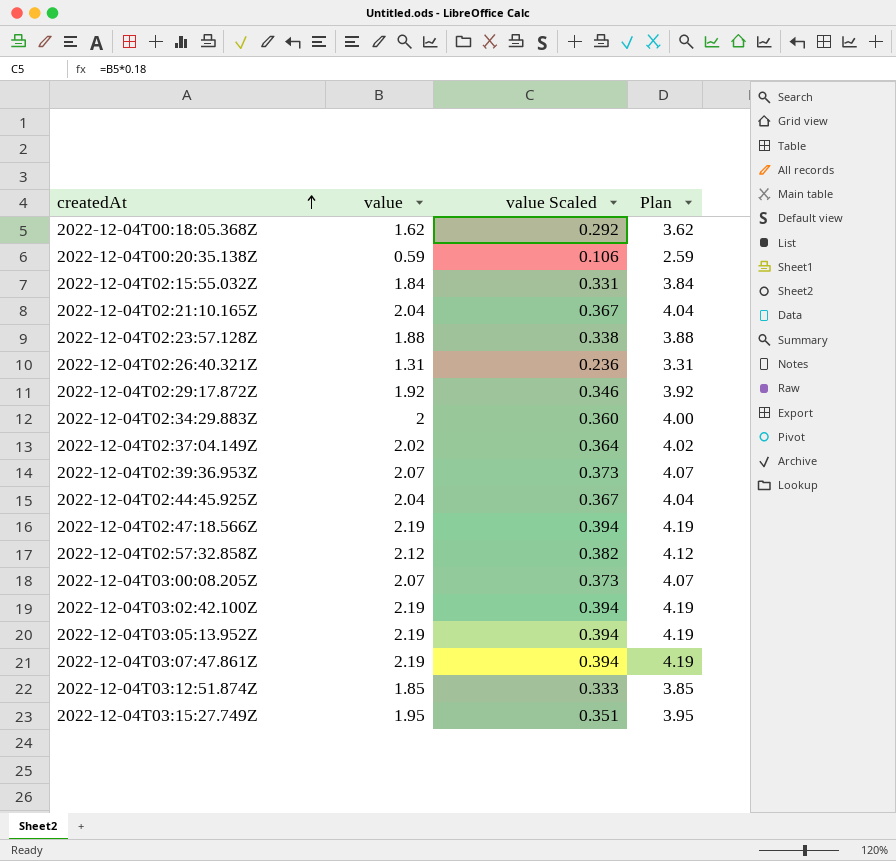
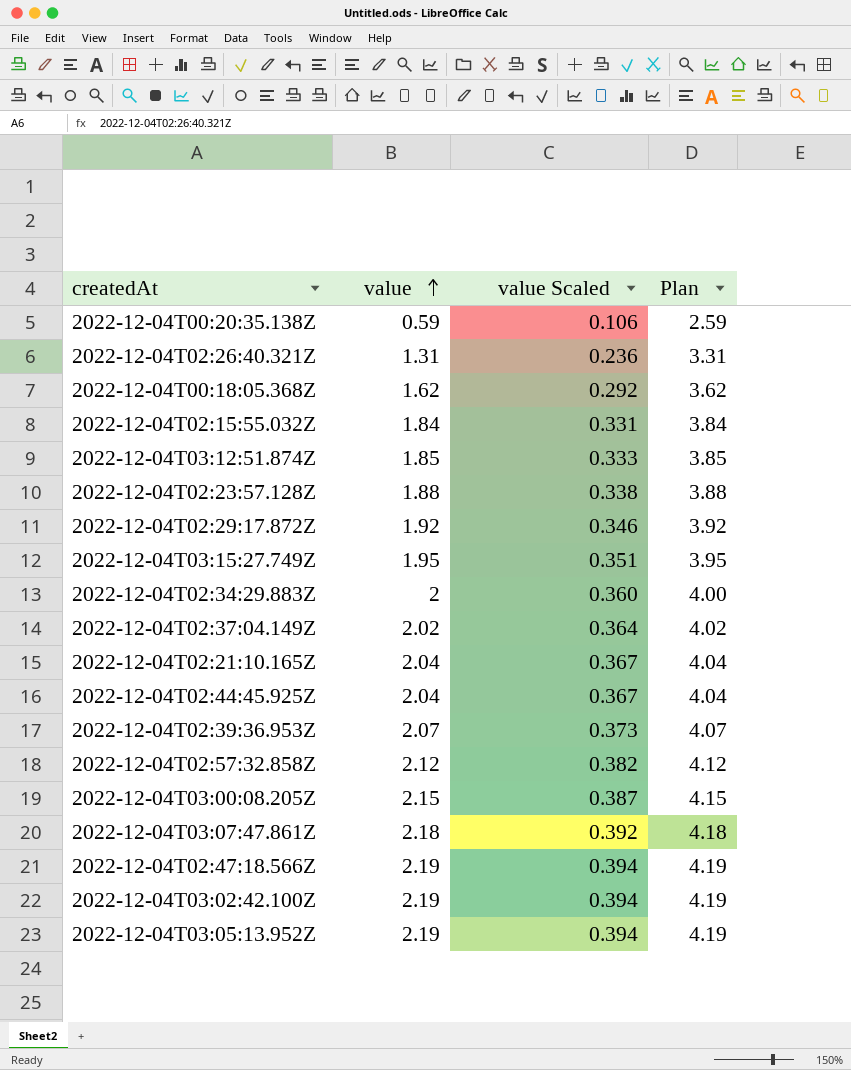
row order: createdAt ascending -> value ascending
2022-12-04T03:00:08.205Z | value: 2.07 -> 2.15
2022-12-04T03:00:08.205Z | value Scaled: 0.373 -> 0.387
2022-12-04T03:00:08.205Z | Plan: 4.07 -> 4.15
2022-12-04T03:07:47.861Z | value: 2.19 -> 2.18
2022-12-04T03:07:47.861Z | value Scaled: 0.394 -> 0.392
2022-12-04T03:07:47.861Z | Plan: 4.19 -> 4.18

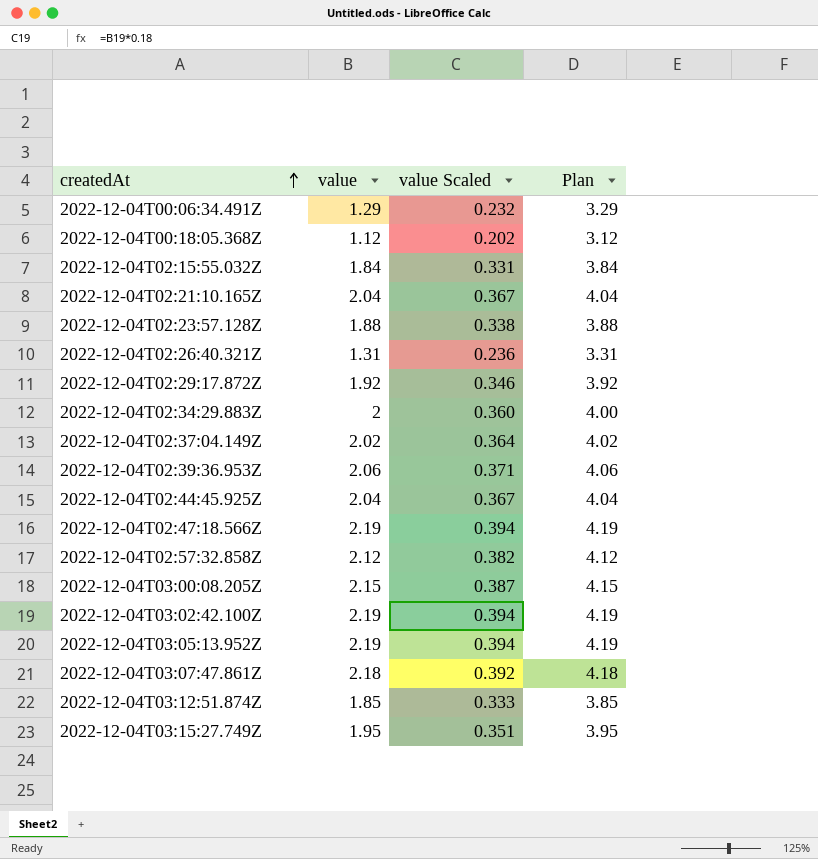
row order: value ascending -> createdAt ascending
row 2022-12-04T00:20:35.138Z: 0.59 | 0.106 | 2.59 -> none
row 2022-12-04T00:06:34.491Z: none -> 1.29 | 0.232 | 3.29
2022-12-04T00:18:05.368Z | value: 1.62 -> 1.12
2022-12-04T00:18:05.368Z | value Scaled: 0.292 -> 0.202
2022-12-04T00:18:05.368Z | Plan: 3.62 -> 3.12
2022-12-04T02:39:36.953Z | value: 2.07 -> 2.06
2022-12-04T02:39:36.953Z | value Scaled: 0.373 -> 0.371
2022-12-04T02:39:36.953Z | Plan: 4.07 -> 4.06

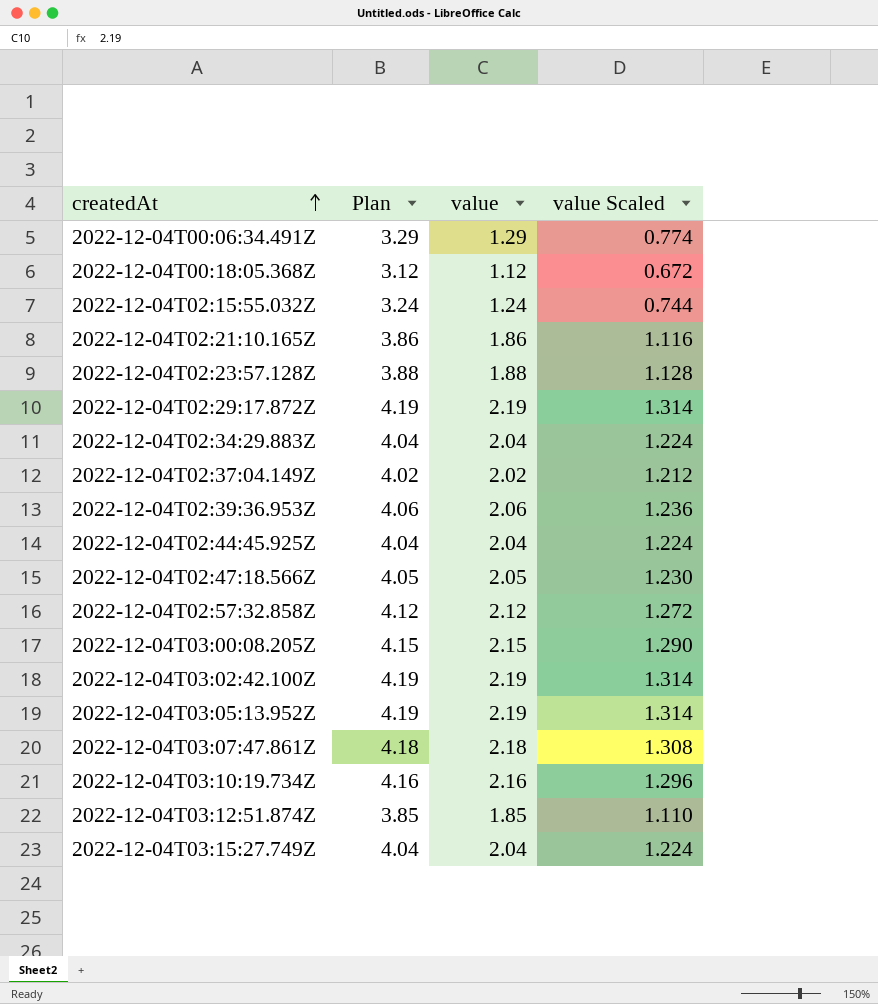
column Plan | position: 4 -> 2
column value Scaled | formula: [value] * 0.18 -> [value] * 0.6
row 2022-12-04T02:26:40.321Z: 1.31 | 0.236 | 3.31 -> none
2022-12-04T02:15:55.032Z | Plan: 3.84 -> 3.24
2022-12-04T02:15:55.032Z | value: 1.84 -> 1.24
2022-12-04T02:21:10.165Z | Plan: 4.04 -> 3.86
2022-12-04T02:21:10.165Z | value: 2.04 -> 1.86
2022-12-04T02:29:17.872Z | Plan: 3.92 -> 4.19
2022-12-04T02:29:17.872Z | value: 1.92 -> 2.19
2022-12-04T02:34:29.883Z | Plan: 4.00 -> 4.04
2022-12-04T02:34:29.883Z | value: 2 -> 2.04
2022-12-04T02:47:18.566Z | Plan: 4.19 -> 4.05
2022-12-04T02:47:18.566Z | value: 2.19 -> 2.05
row 2022-12-04T03:10:19.734Z: none -> 4.16 | 2.16 | 1.296
2022-12-04T03:15:27.749Z | Plan: 3.95 -> 4.04
2022-12-04T03:15:27.749Z | value: 1.95 -> 2.04

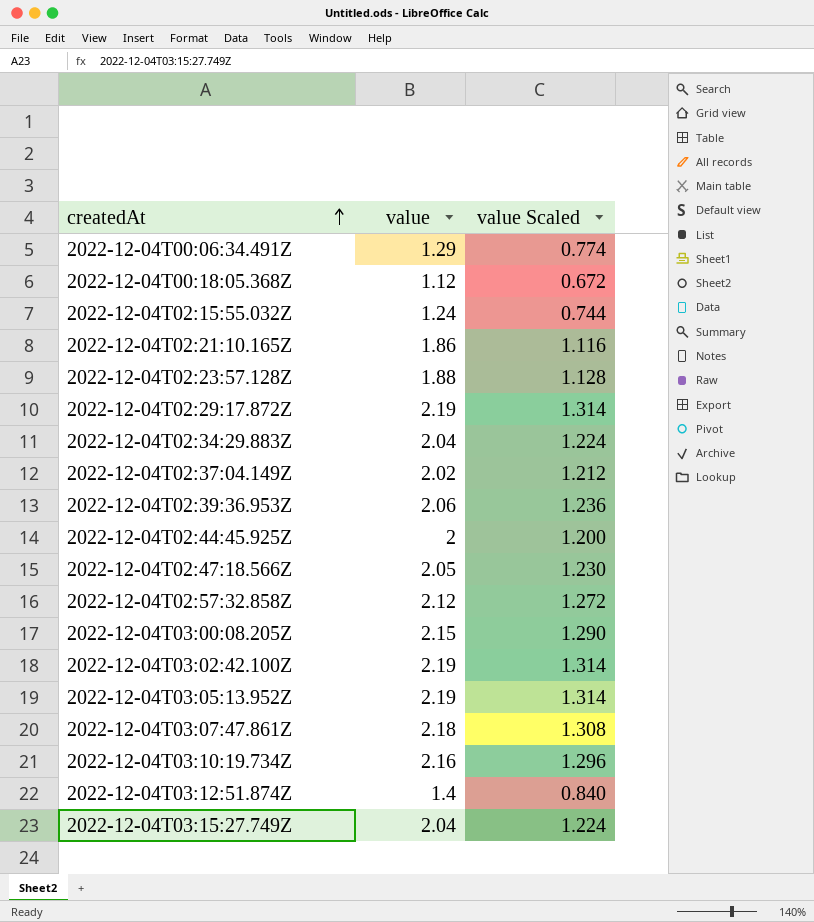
column Plan | formula: [value] + 2 -> none
2022-12-04T02:44:45.925Z | value: 2.04 -> 2
2022-12-04T02:44:45.925Z | value Scaled: 1.224 -> 1.200
2022-12-04T03:12:51.874Z | value: 1.85 -> 1.4
2022-12-04T03:12:51.874Z | value Scaled: 1.110 -> 0.840

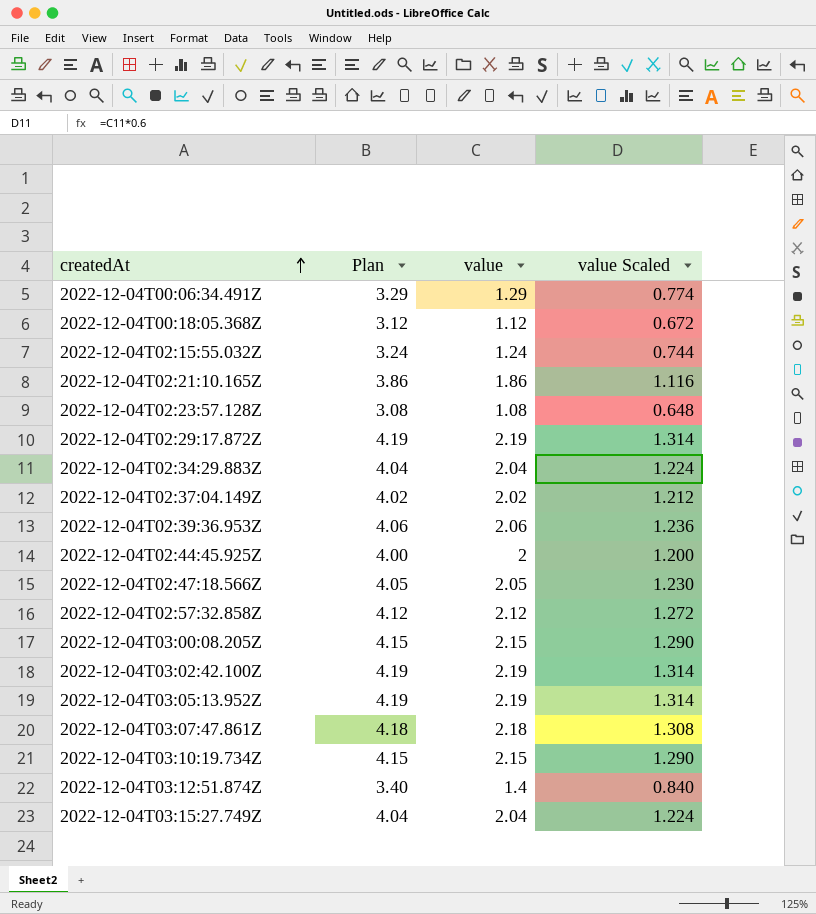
column Plan | formula: none -> [value] + 2
2022-12-04T02:23:57.128Z | value: 1.88 -> 1.08
2022-12-04T02:23:57.128Z | value Scaled: 1.128 -> 0.648
2022-12-04T03:10:19.734Z | value: 2.16 -> 2.15
2022-12-04T03:10:19.734Z | value Scaled: 1.296 -> 1.290

